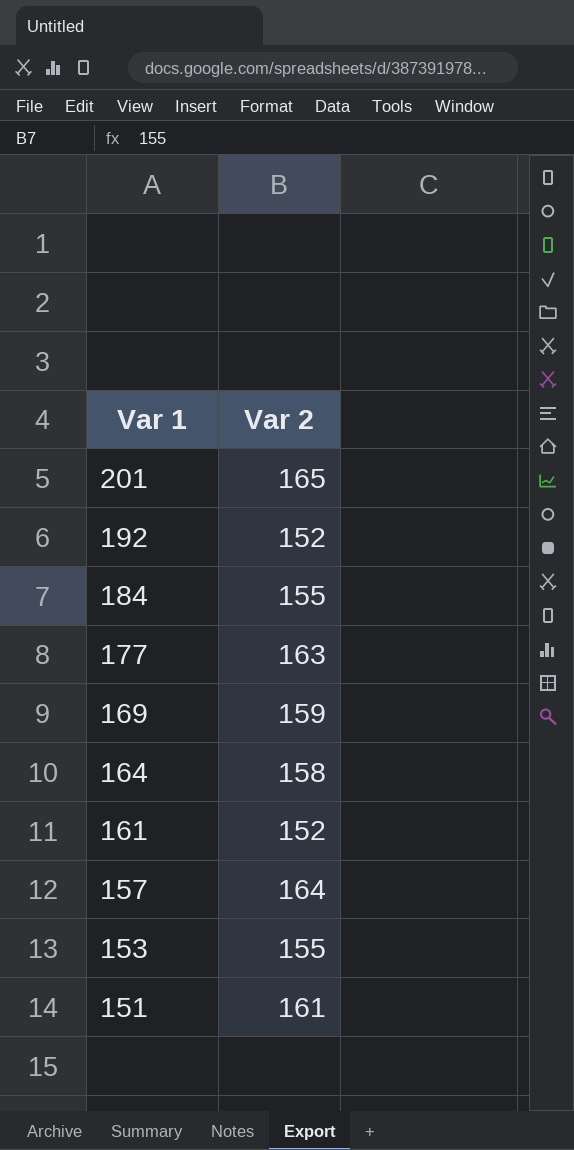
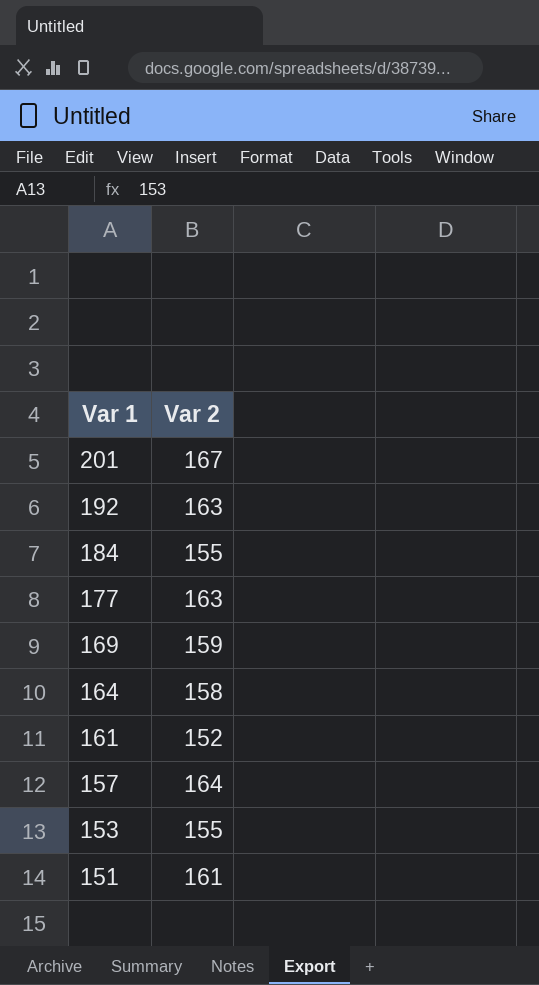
201 | Var 2: 165 -> 167
192 | Var 2: 152 -> 163

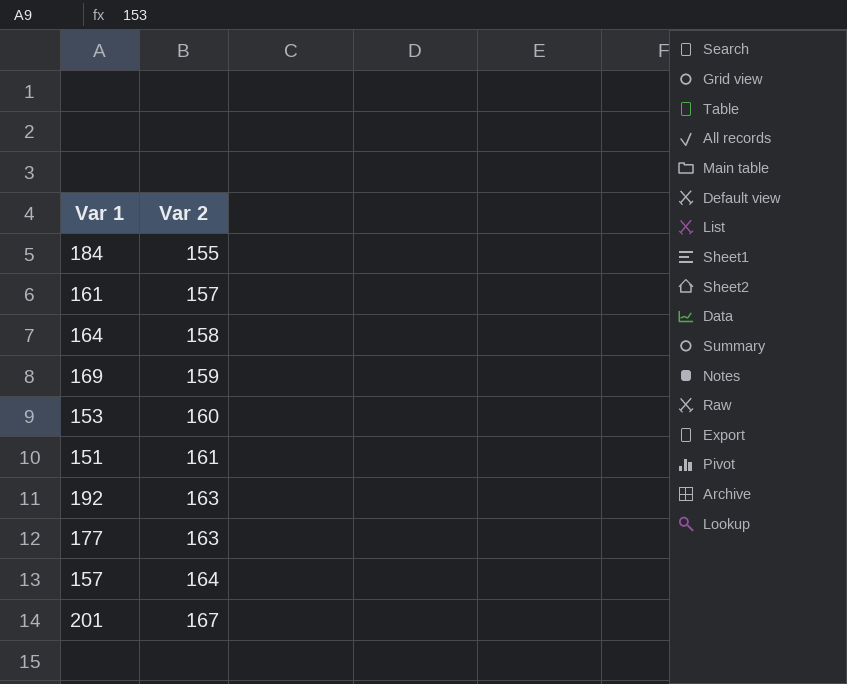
row order: Var 1 descending -> Var 2 ascending
161 | Var 2: 152 -> 157
153 | Var 2: 155 -> 160

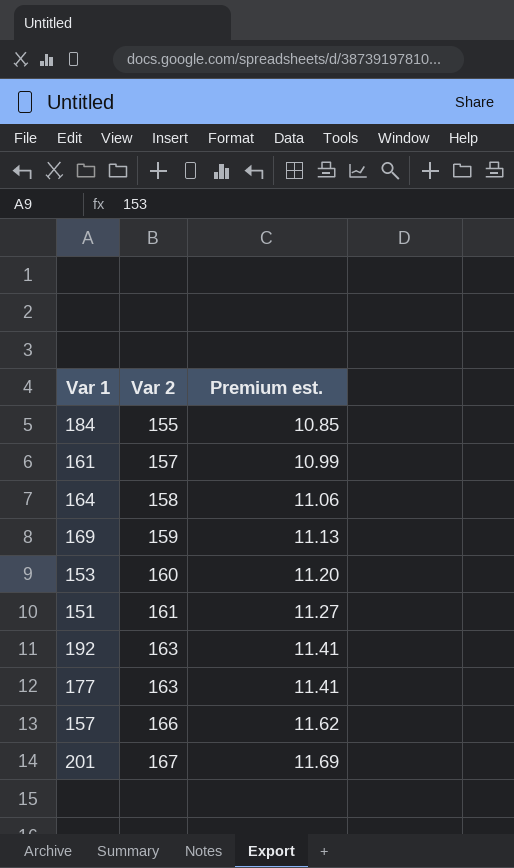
column Premium est. | formula: none -> [Var 2] * 0.07
157 | Var 2: 164 -> 166

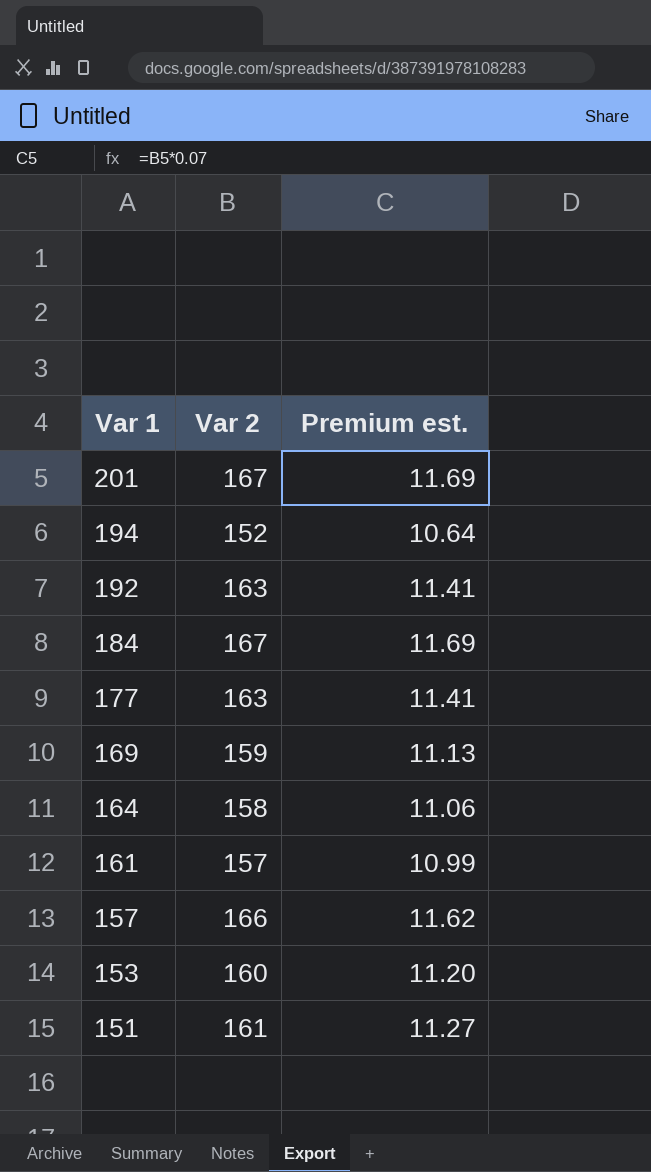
row order: Var 2 ascending -> Var 1 descending
row 194: none -> 152 | 10.64
184 | Var 2: 155 -> 167
184 | Premium est.: 10.85 -> 11.69

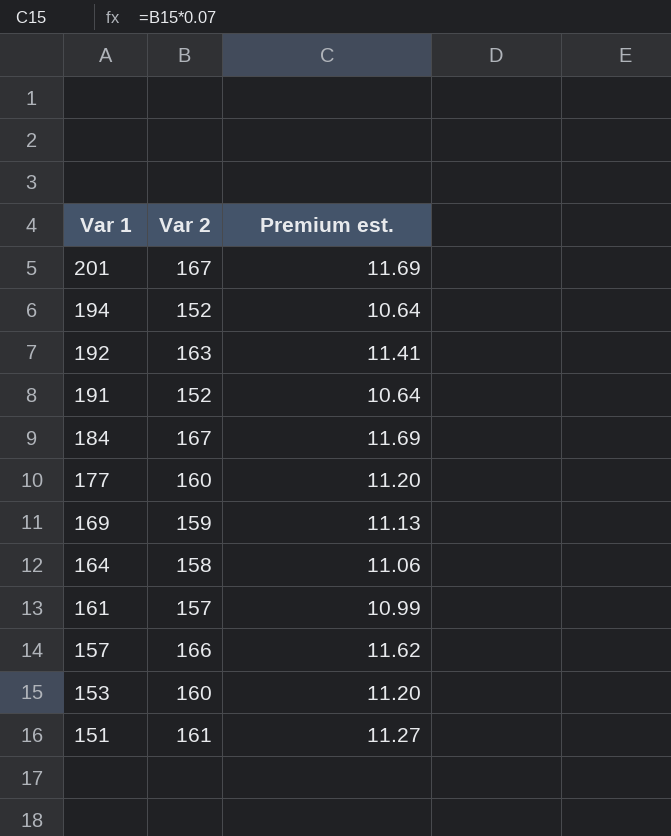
row 191: none -> 152 | 10.64
177 | Var 2: 163 -> 160
177 | Premium est.: 11.41 -> 11.20

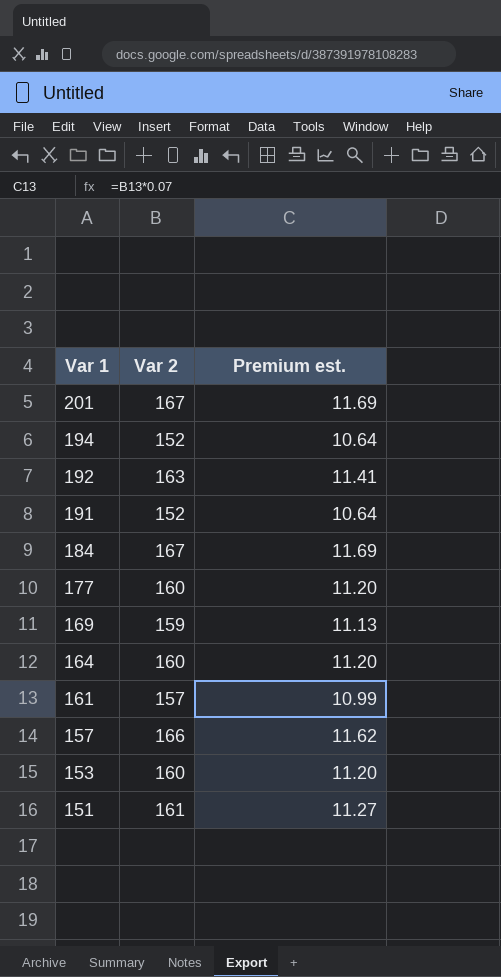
164 | Var 2: 158 -> 160
164 | Premium est.: 11.06 -> 11.20

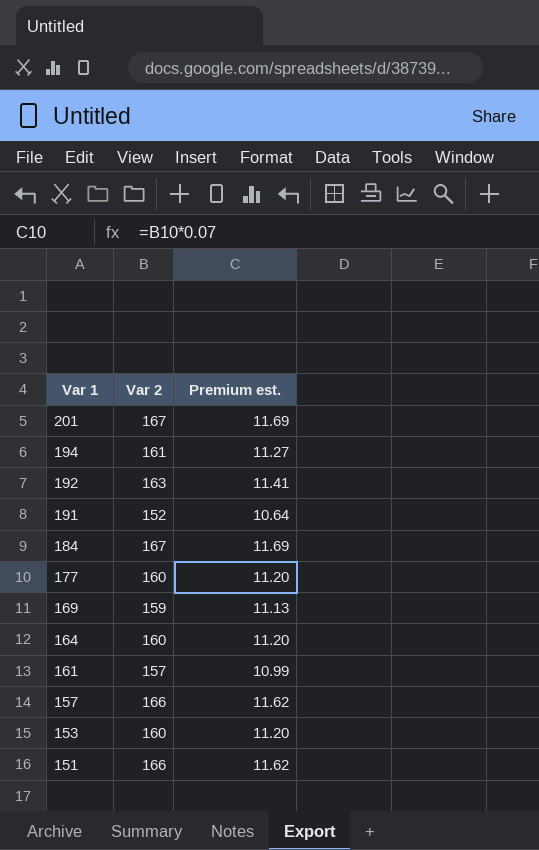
194 | Var 2: 152 -> 161
194 | Premium est.: 10.64 -> 11.27
151 | Var 2: 161 -> 166
151 | Premium est.: 11.27 -> 11.62

